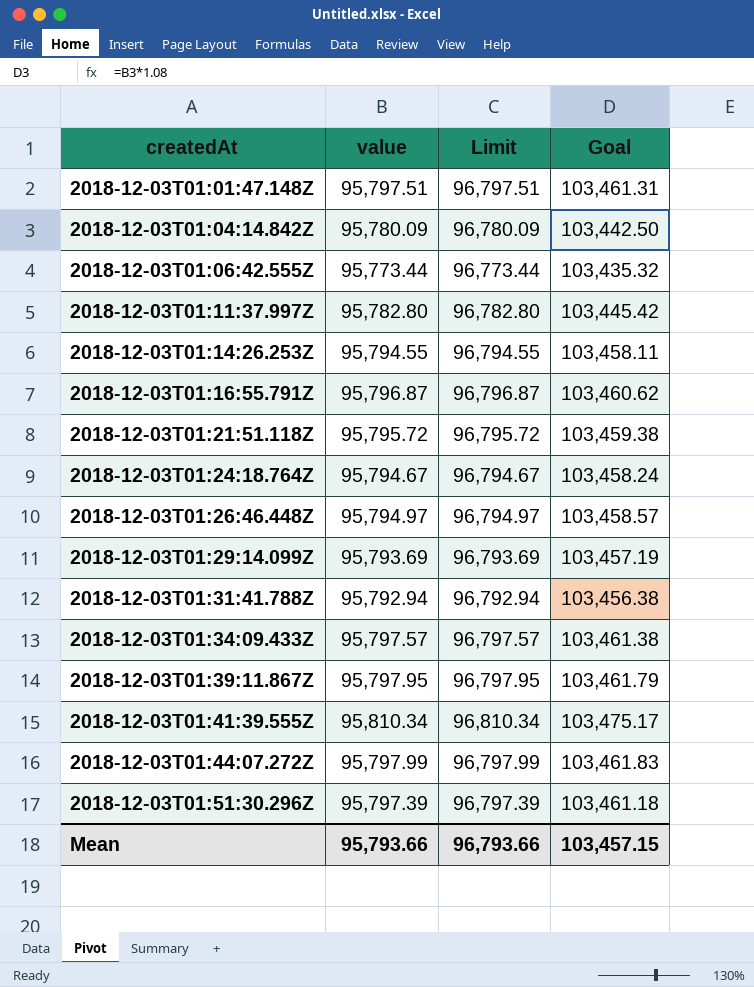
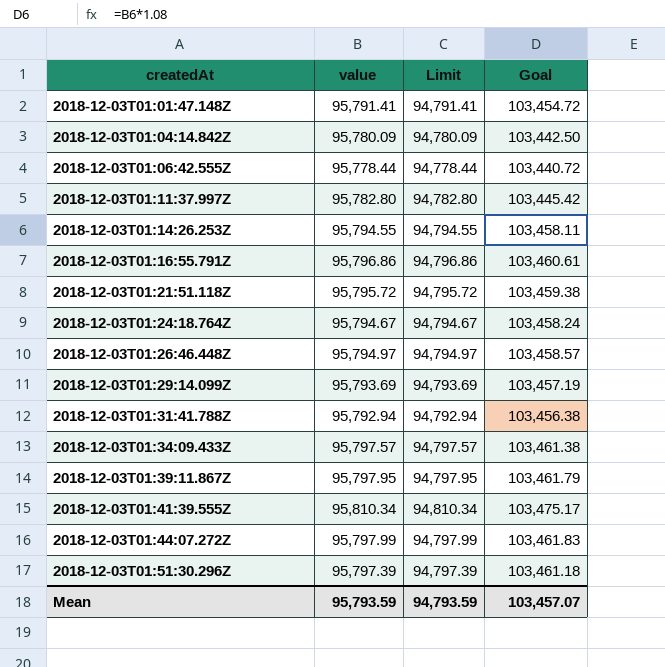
column Limit | formula: [value] + 1000 -> [value] - 1000
2018-12-03T01:01:47.148Z | value: 95,797.51 -> 95,791.41
2018-12-03T01:01:47.148Z | Goal: 103,461.31 -> 103,454.72
2018-12-03T01:06:42.555Z | value: 95,773.44 -> 95,778.44
2018-12-03T01:06:42.555Z | Goal: 103,435.32 -> 103,440.72
2018-12-03T01:16:55.791Z | value: 95,796.87 -> 95,796.86
2018-12-03T01:16:55.791Z | Goal: 103,460.62 -> 103,460.61
Mean | value: 95,793.66 -> 95,793.59
Mean | Limit: 96,793.66 -> 94,793.59
Mean | Goal: 103,457.15 -> 103,457.07

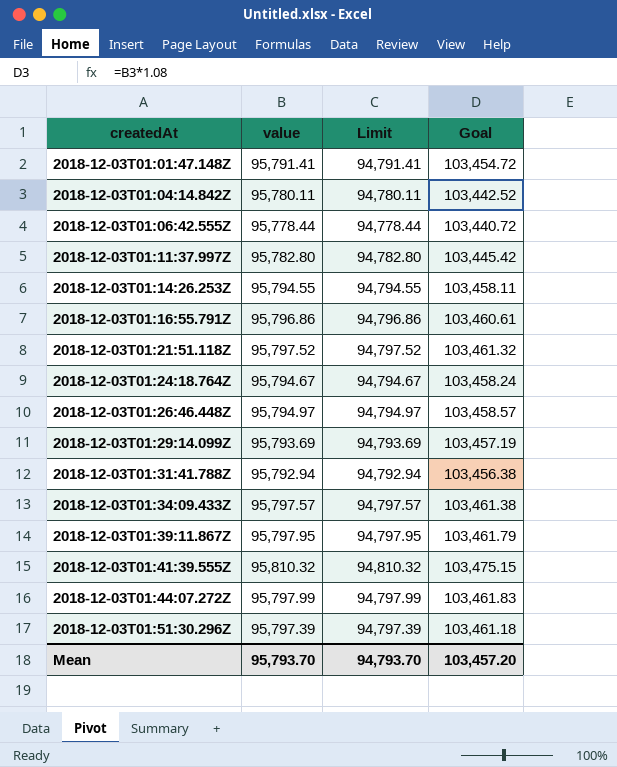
2018-12-03T01:04:14.842Z | value: 95,780.09 -> 95,780.11
2018-12-03T01:04:14.842Z | Limit: 94,780.09 -> 94,780.11
2018-12-03T01:04:14.842Z | Goal: 103,442.50 -> 103,442.52
2018-12-03T01:21:51.118Z | value: 95,795.72 -> 95,797.52
2018-12-03T01:21:51.118Z | Limit: 94,795.72 -> 94,797.52
2018-12-03T01:21:51.118Z | Goal: 103,459.38 -> 103,461.32
2018-12-03T01:41:39.555Z | value: 95,810.34 -> 95,810.32
2018-12-03T01:41:39.555Z | Limit: 94,810.34 -> 94,810.32
2018-12-03T01:41:39.555Z | Goal: 103,475.17 -> 103,475.15
Mean | value: 95,793.59 -> 95,793.70
Mean | Limit: 94,793.59 -> 94,793.70
Mean | Goal: 103,457.07 -> 103,457.20

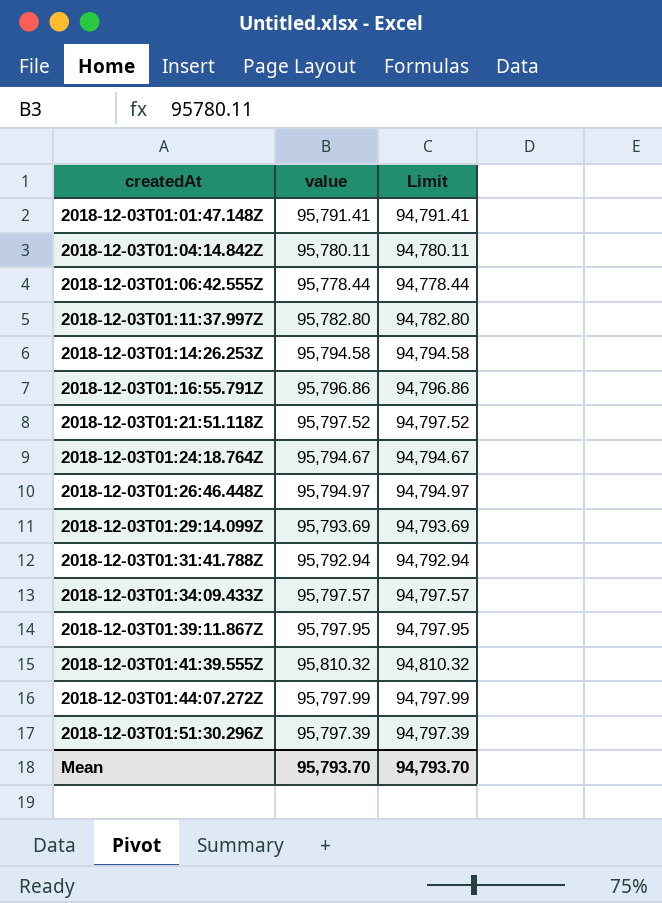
column Goal | formula: [value] * 1.08 -> none
2018-12-03T01:14:26.253Z | value: 95,794.55 -> 95,794.58
2018-12-03T01:14:26.253Z | Limit: 94,794.55 -> 94,794.58

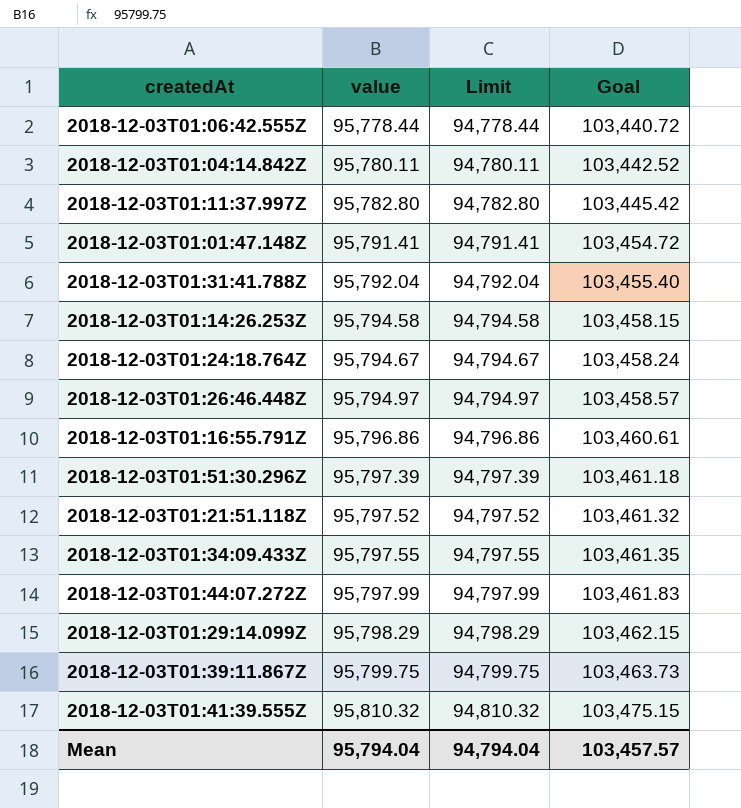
row order: createdAt ascending -> value ascending
column Goal | formula: none -> [value] * 1.08
2018-12-03T01:31:41.788Z | value: 95,792.94 -> 95,792.04
2018-12-03T01:31:41.788Z | Limit: 94,792.94 -> 94,792.04
2018-12-03T01:34:09.433Z | value: 95,797.57 -> 95,797.55
2018-12-03T01:34:09.433Z | Limit: 94,797.57 -> 94,797.55
2018-12-03T01:29:14.099Z | value: 95,793.69 -> 95,798.29
2018-12-03T01:29:14.099Z | Limit: 94,793.69 -> 94,798.29
2018-12-03T01:39:11.867Z | value: 95,797.95 -> 95,799.75
2018-12-03T01:39:11.867Z | Limit: 94,797.95 -> 94,799.75
Mean | value: 95,793.70 -> 95,794.04
Mean | Limit: 94,793.70 -> 94,794.04

